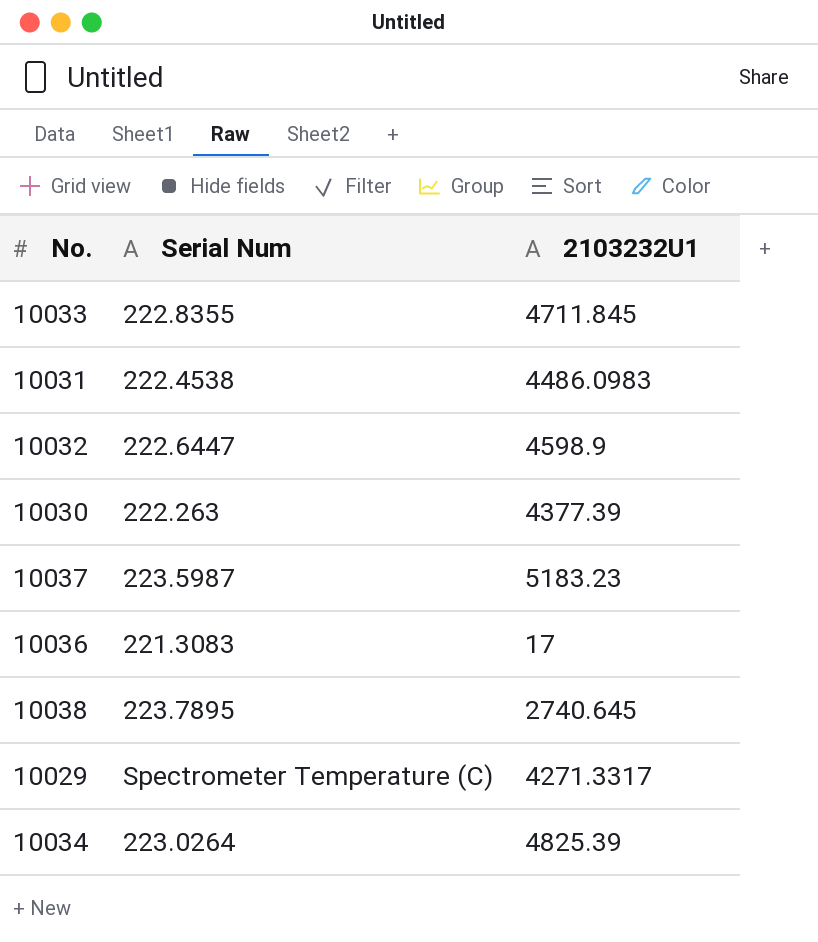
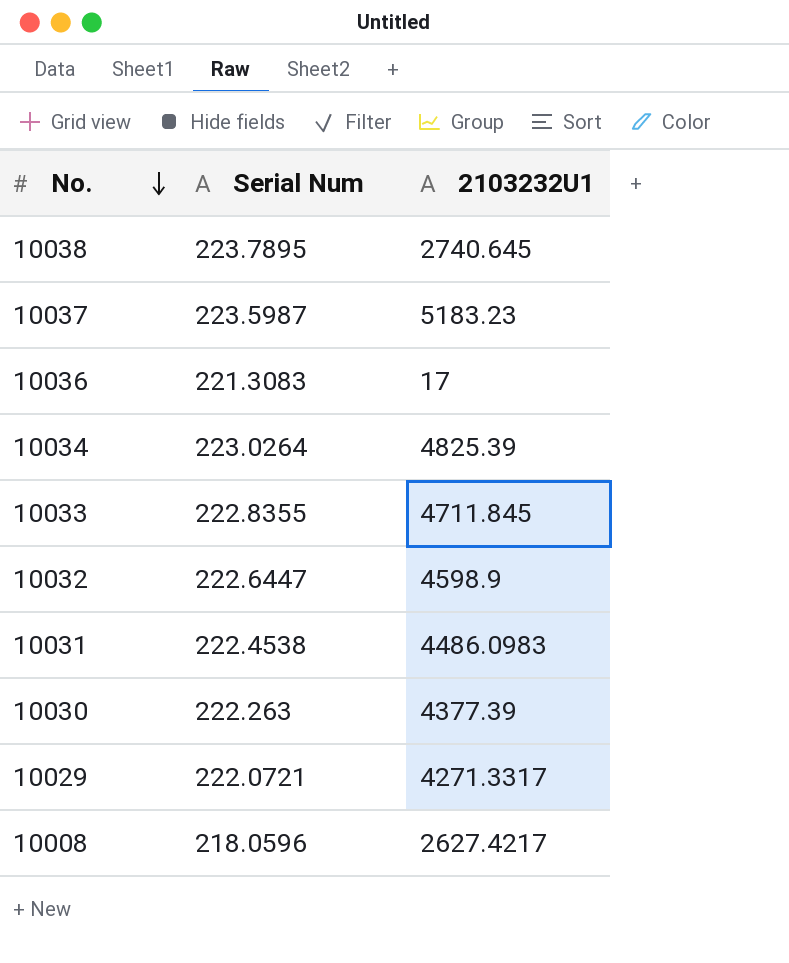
row order: none -> No. descending
10029 | Serial Num: Spectrometer Temperature (C) -> 222.0721
row 10008: none -> 218.0596 | 2627.4217

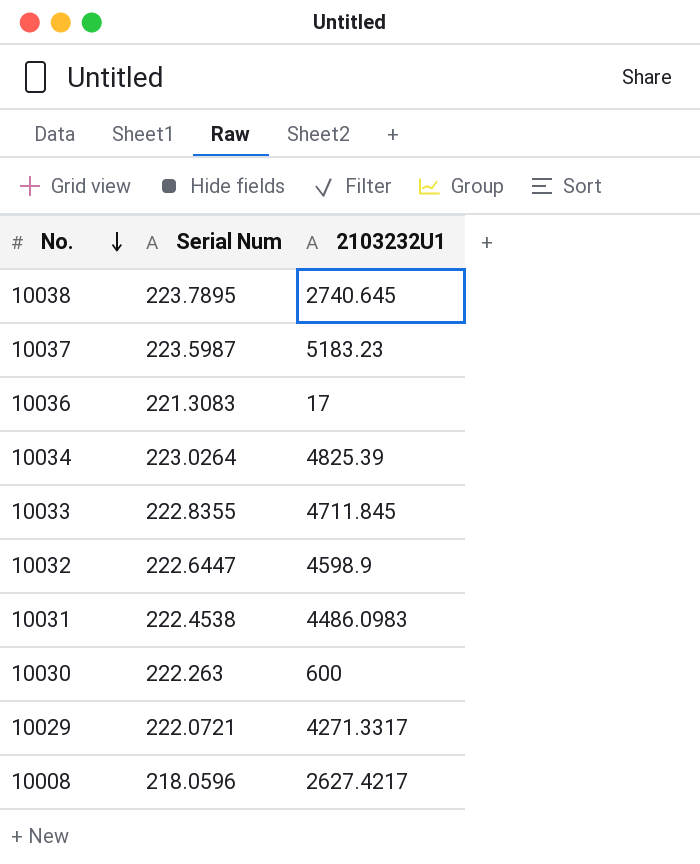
10030 | 2103232U1: 4377.39 -> 600

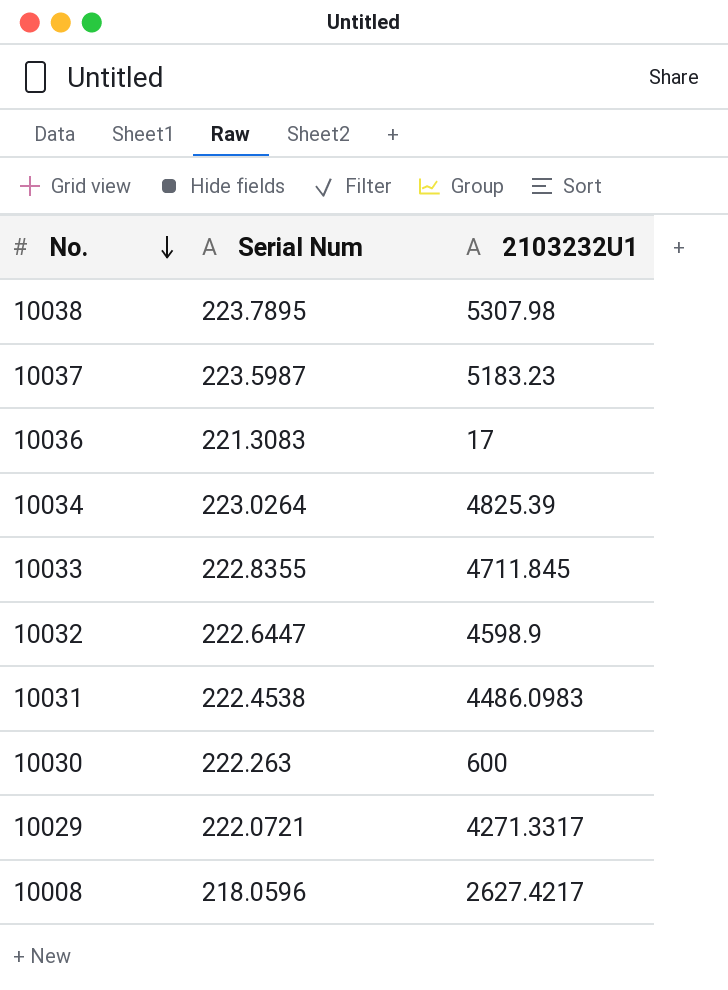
10038 | 2103232U1: 2740.645 -> 5307.98

